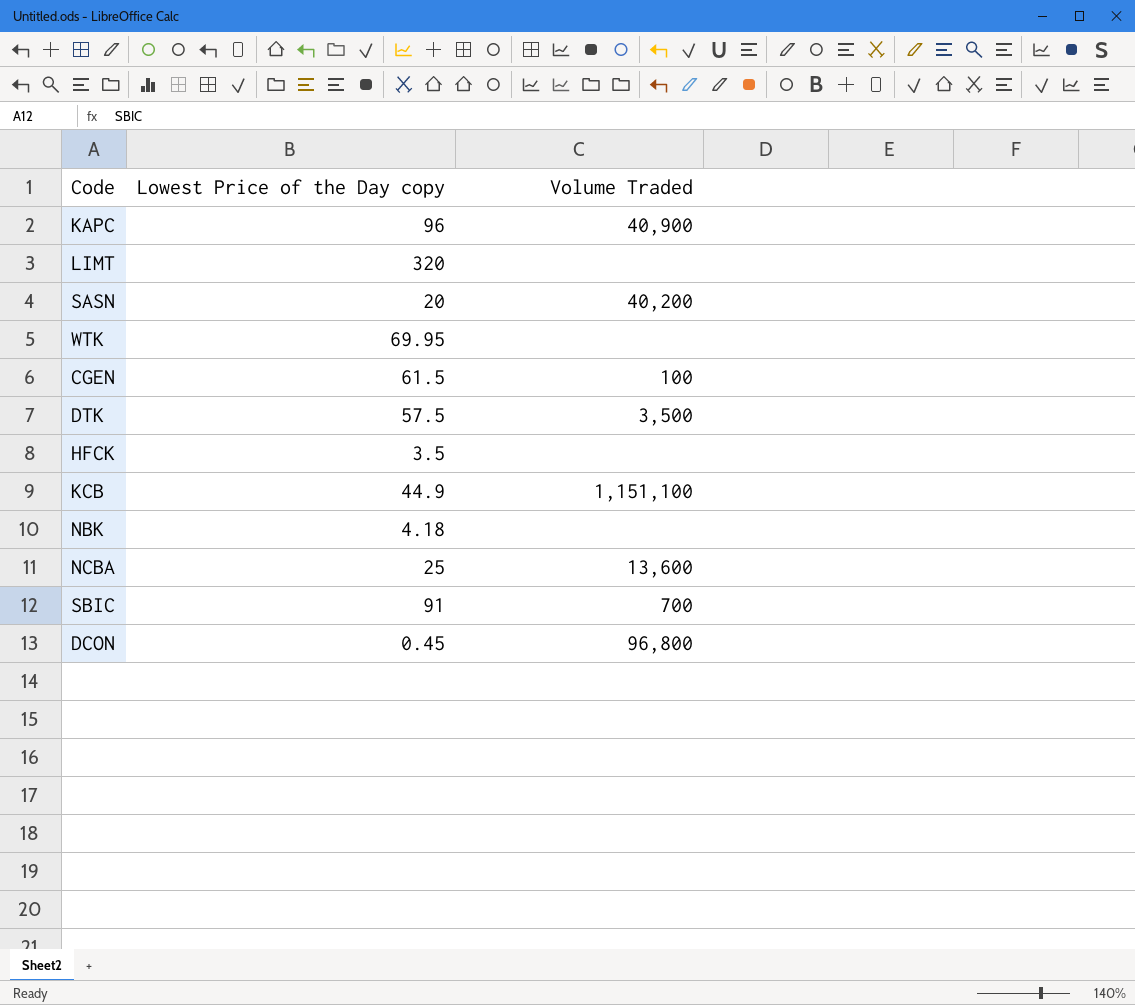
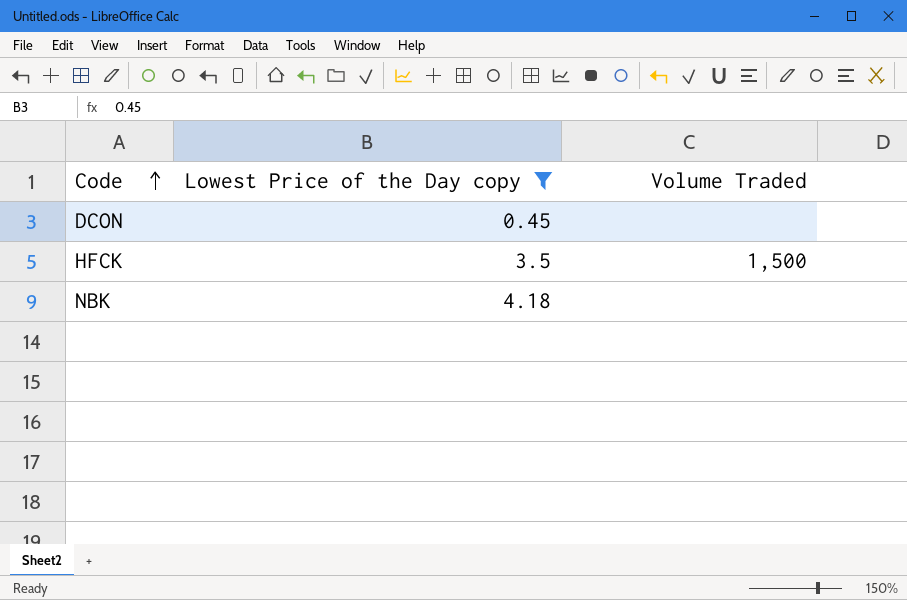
filter: none -> Lowest Price of the Day copy <= 4.18
row order: none -> Code ascending
DCON | Volume Traded: 96,800 -> none
HFCK | Volume Traded: none -> 1,500

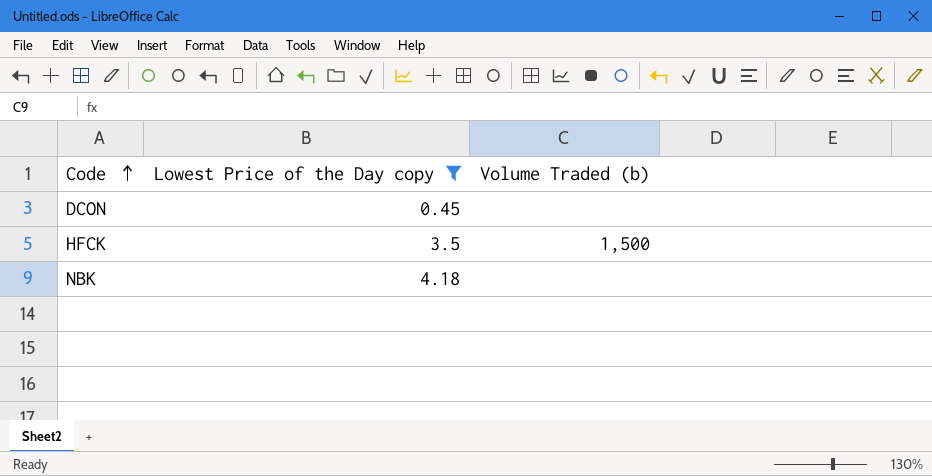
column name: Volume Traded -> Volume Traded (b)

